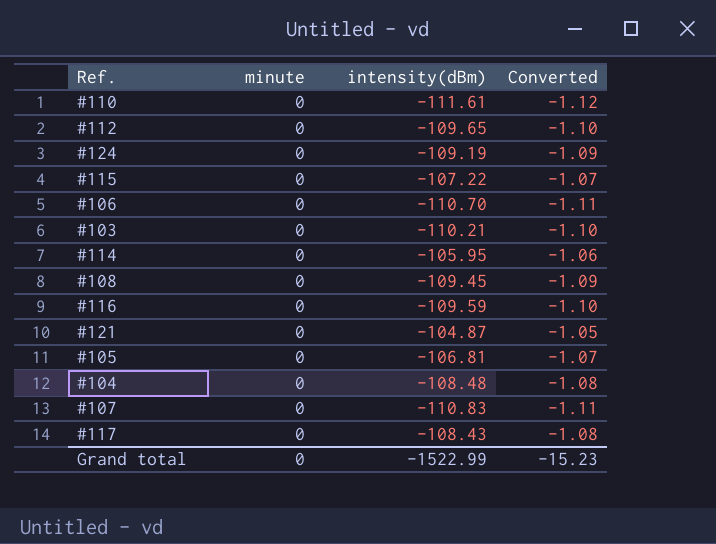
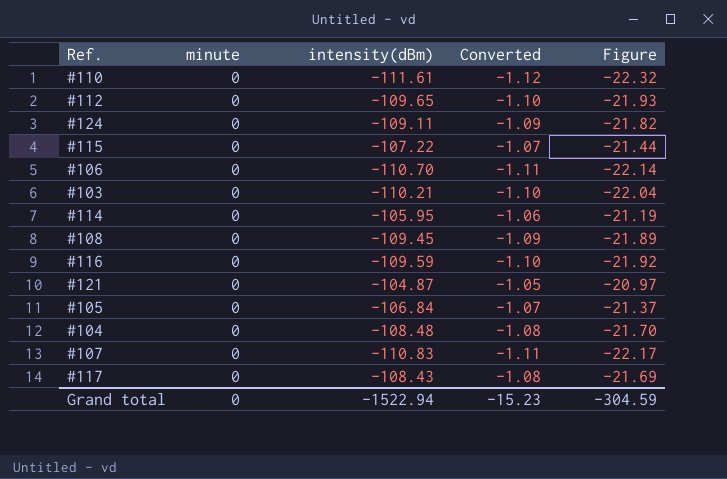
column Figure | formula: none -> [intensity(dBm)] * 0.2
#124 | intensity(dBm): -109.19 -> -109.11
#105 | intensity(dBm): -106.81 -> -106.84
Grand total | intensity(dBm): -1522.99 -> -1522.94

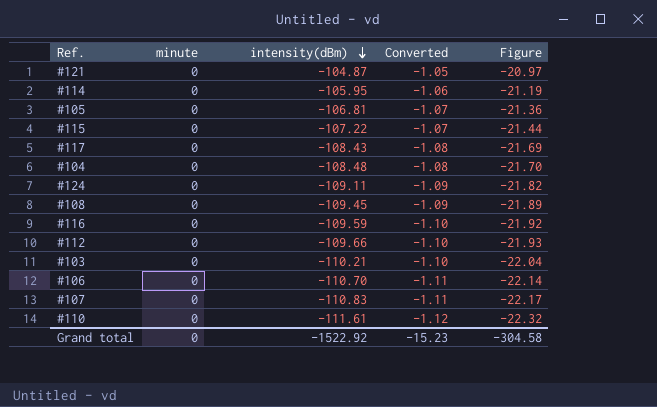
row order: none -> intensity(dBm) descending
#105 | intensity(dBm): -106.84 -> -106.81
#105 | Figure: -21.37 -> -21.36
#112 | intensity(dBm): -109.65 -> -109.66
Grand total | intensity(dBm): -1522.94 -> -1522.92
Grand total | Figure: -304.59 -> -304.58

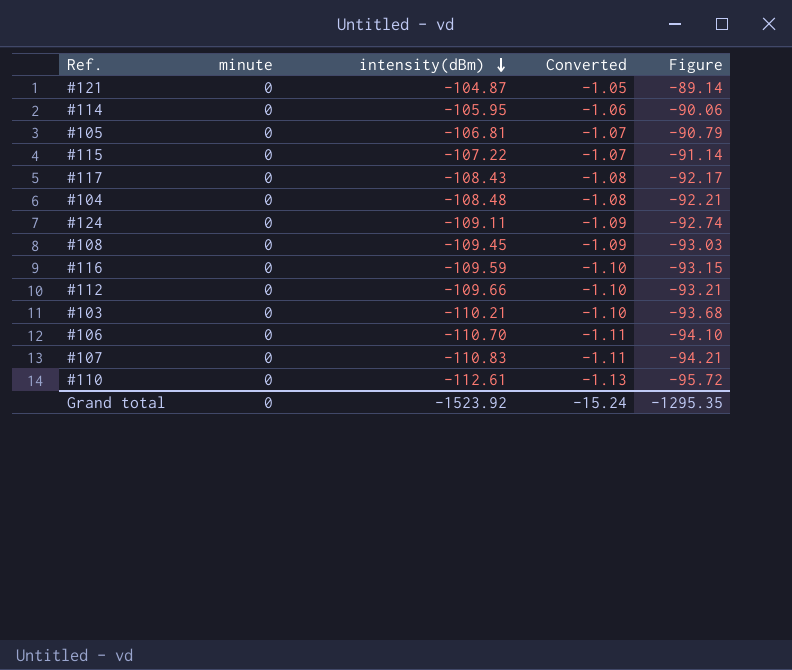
column Figure | formula: [intensity(dBm)] * 0.2 -> [intensity(dBm)] * 0.85
#110 | intensity(dBm): -111.61 -> -112.61
#110 | Converted: -1.12 -> -1.13
Grand total | intensity(dBm): -1522.92 -> -1523.92
Grand total | Converted: -15.23 -> -15.24
Grand total | Figure: -304.58 -> -1295.35

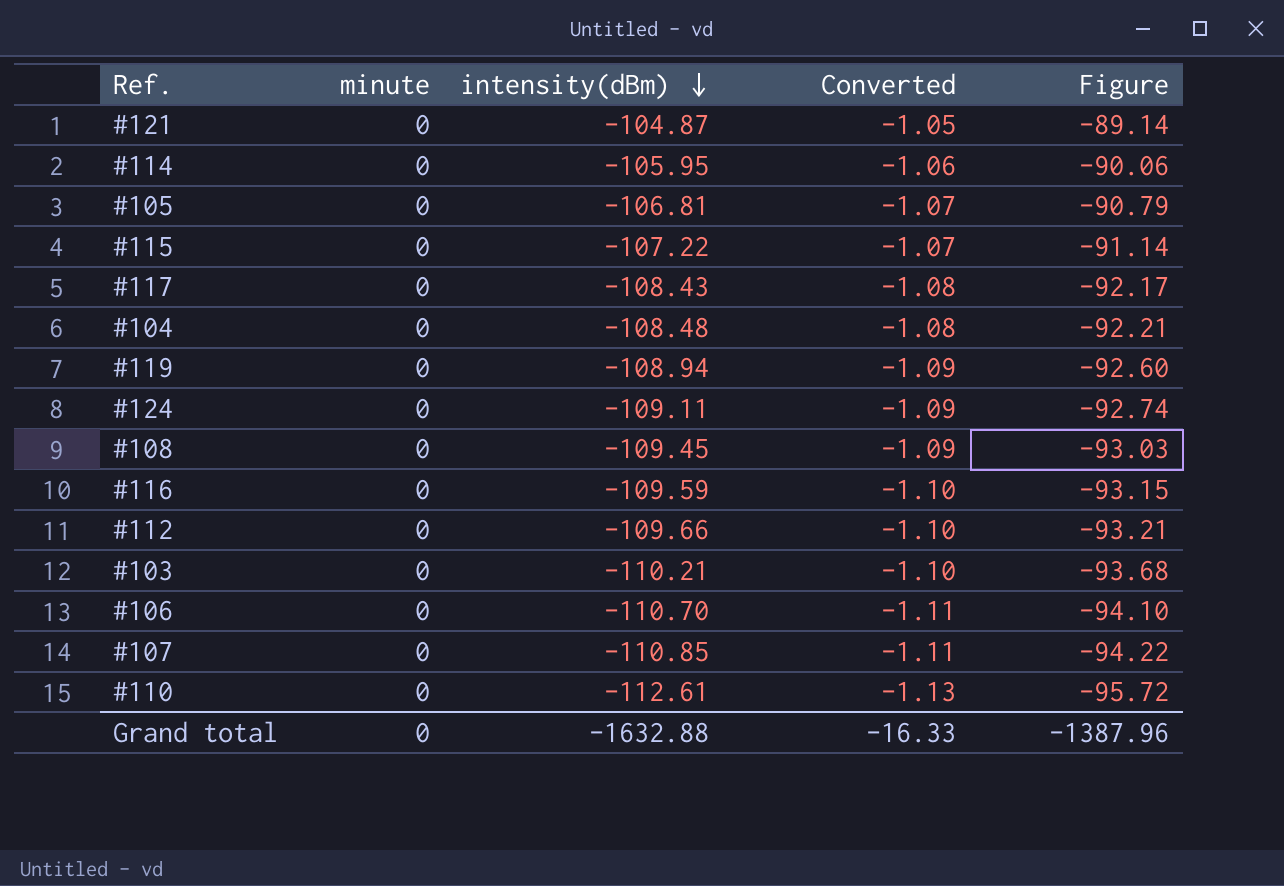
row #119: none -> 0 | -108.94 | -1.09 | -92.60
#107 | intensity(dBm): -110.83 -> -110.85
#107 | Figure: -94.21 -> -94.22
Grand total | intensity(dBm): -1523.92 -> -1632.88
Grand total | Converted: -15.24 -> -16.33
Grand total | Figure: -1295.35 -> -1387.96

